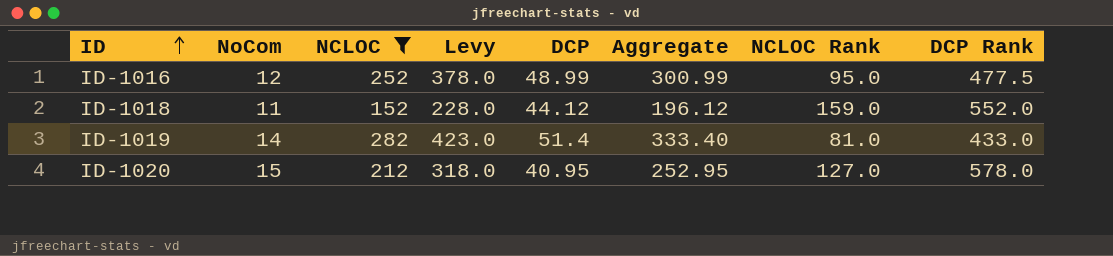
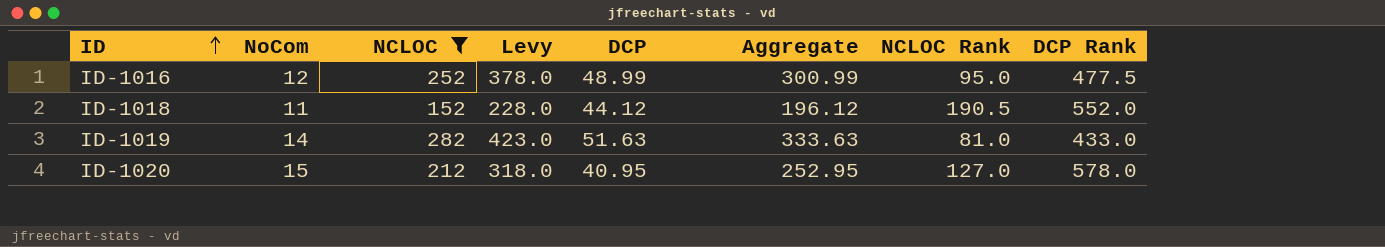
ID-1018 | NCLOC Rank: 159.0 -> 190.5
ID-1019 | DCP: 51.4 -> 51.63
ID-1019 | Aggregate: 333.40 -> 333.63

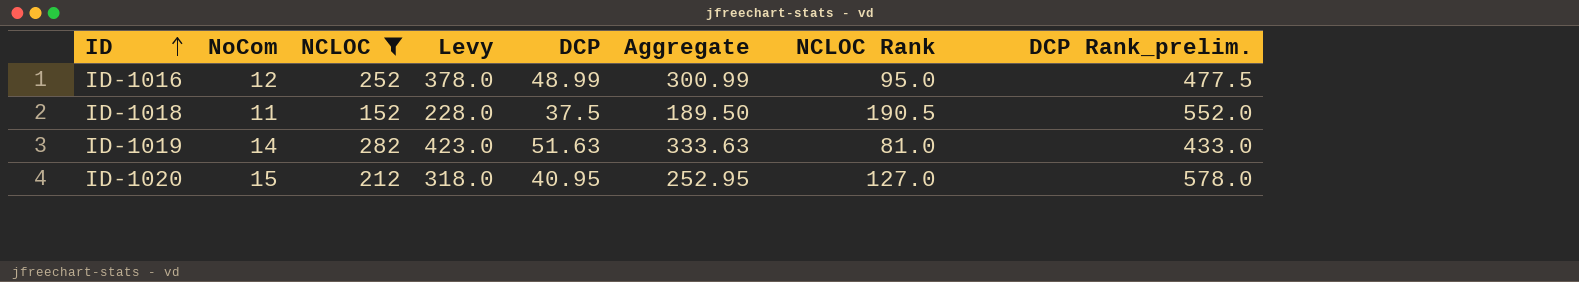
column name: DCP Rank -> DCP Rank_prelim.
ID-1018 | DCP: 44.12 -> 37.5
ID-1018 | Aggregate: 196.12 -> 189.50

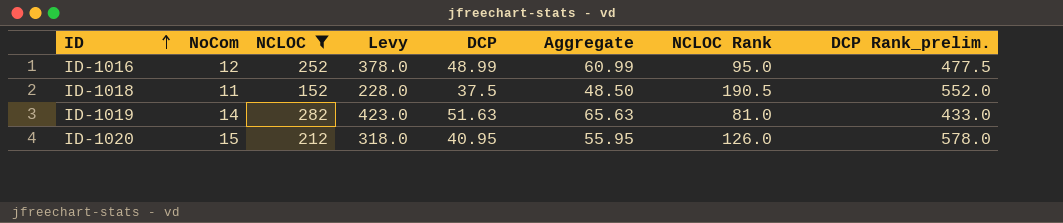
column Aggregate | formula: [NCLOC] + [DCP] -> [NoCom] + [DCP]
ID-1020 | NCLOC Rank: 127.0 -> 126.0

